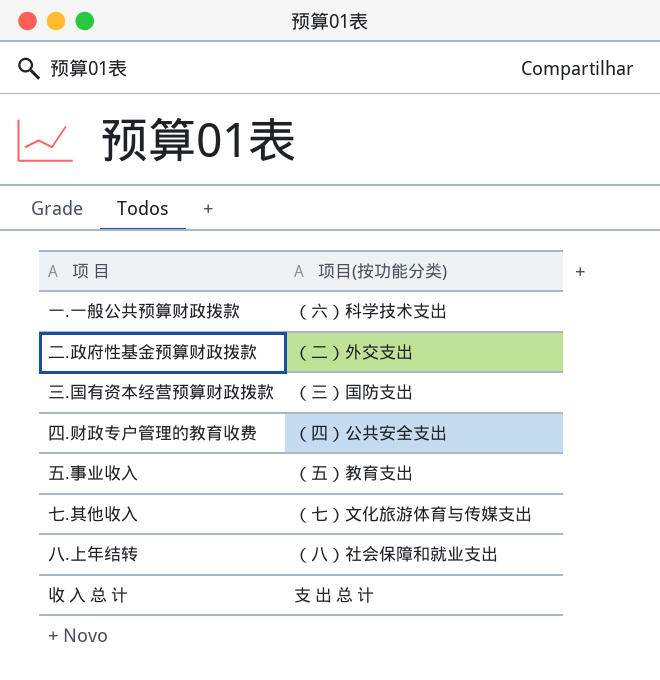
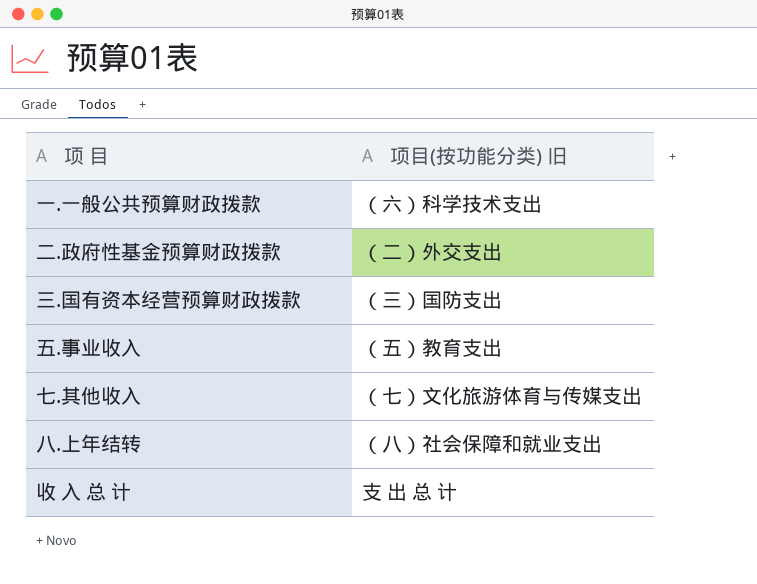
column name: 项目(按功能分类) -> 项目(按功能分类) 旧
row 四.财政专户管理的教育收费: （四）公共安全支出 -> none

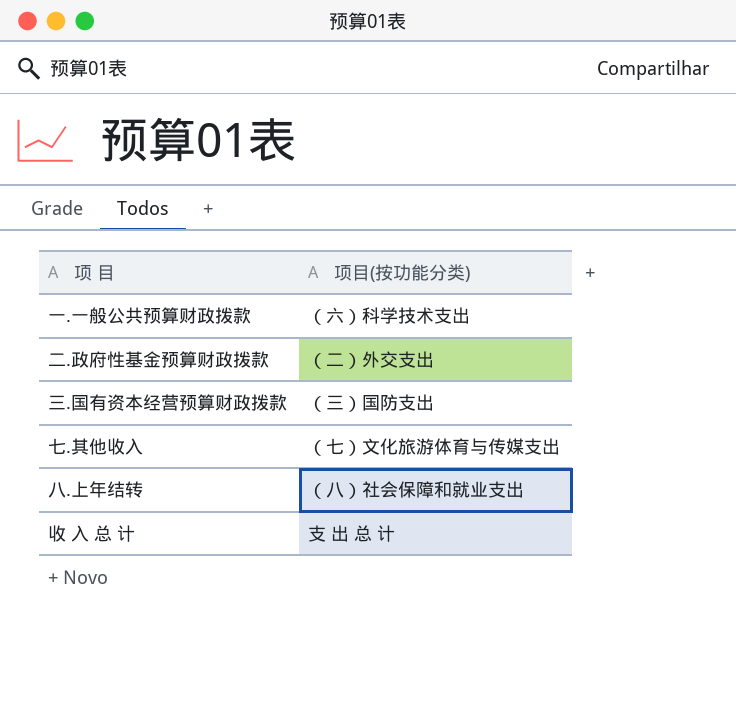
column name: 项目(按功能分类) 旧 -> 项目(按功能分类)
row 五.事业收入: （五）教育支出 -> none

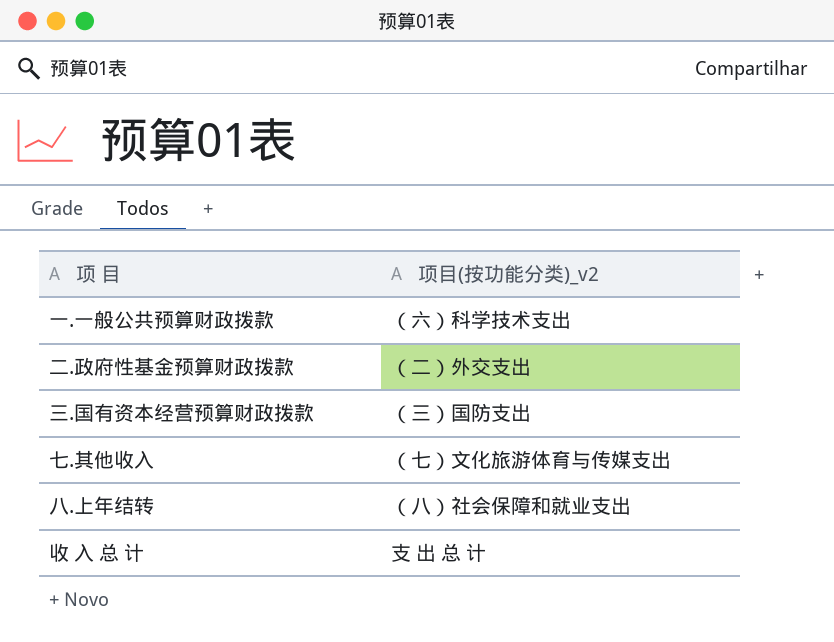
column name: 项目(按功能分类) -> 项目(按功能分类)_v2

